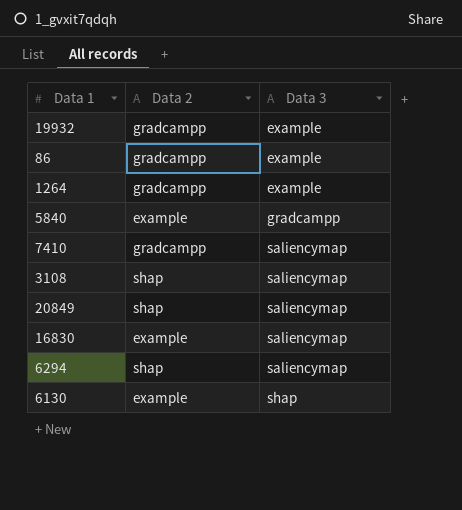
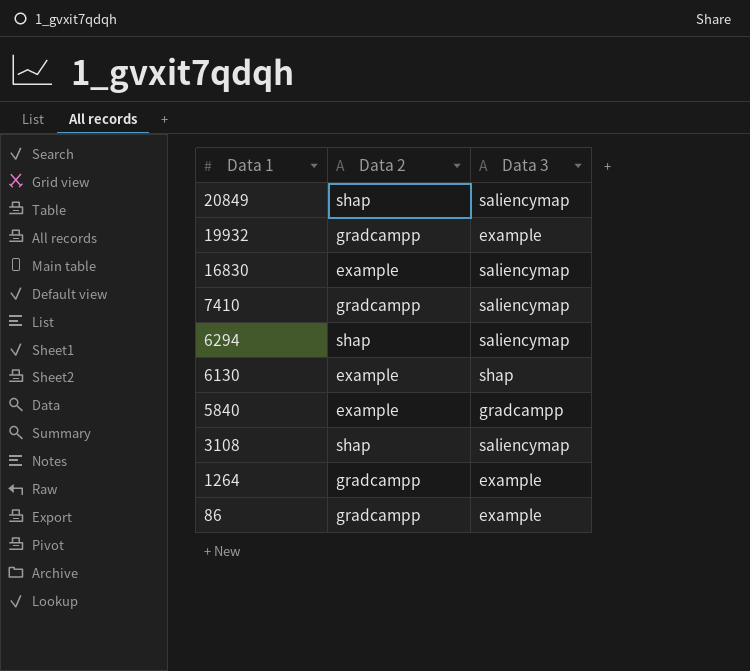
row order: Data 3 ascending -> Data 1 descending

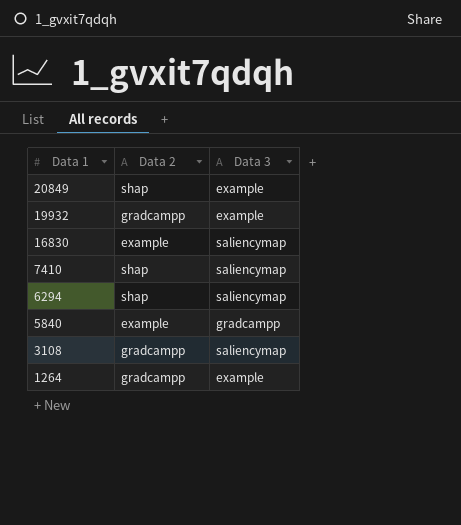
row 6130: example | shap -> none
row 86: gradcampp | example -> none
20849 | Data 3: saliencymap -> example
7410 | Data 2: gradcampp -> shap
3108 | Data 2: shap -> gradcampp

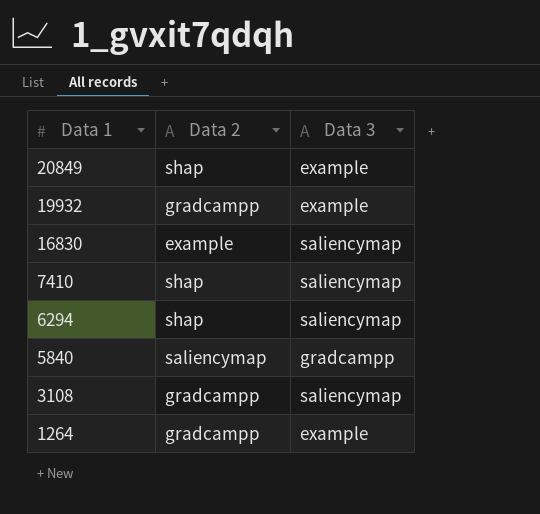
5840 | Data 2: example -> saliencymap

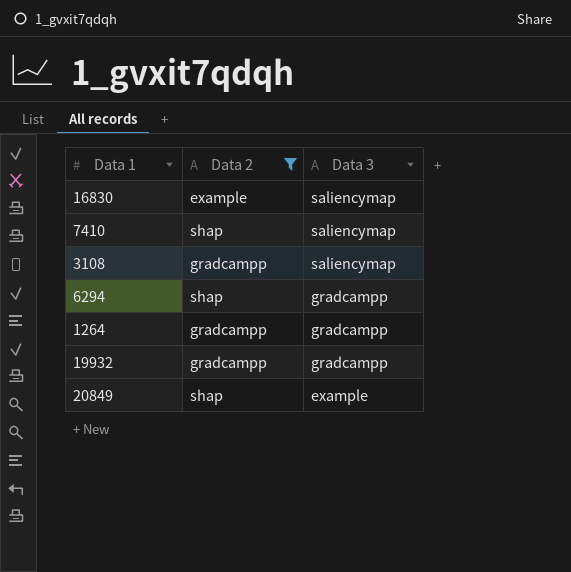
filter: none -> Data 2 != saliencymap
row order: Data 1 descending -> Data 3 descending
6294 | Data 3: saliencymap -> gradcampp
1264 | Data 3: example -> gradcampp
19932 | Data 3: example -> gradcampp

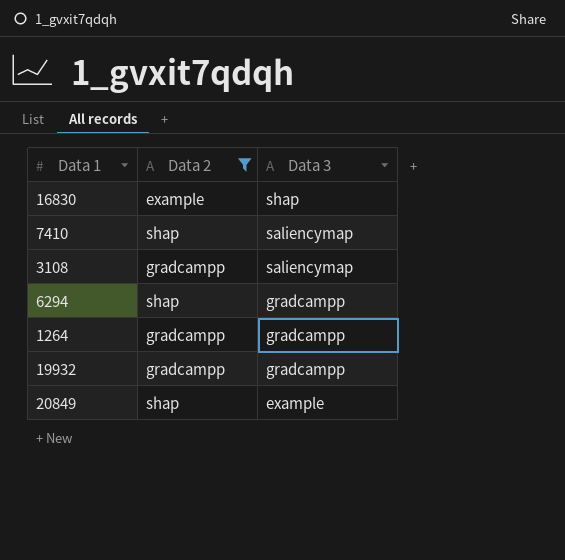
16830 | Data 3: saliencymap -> shap

